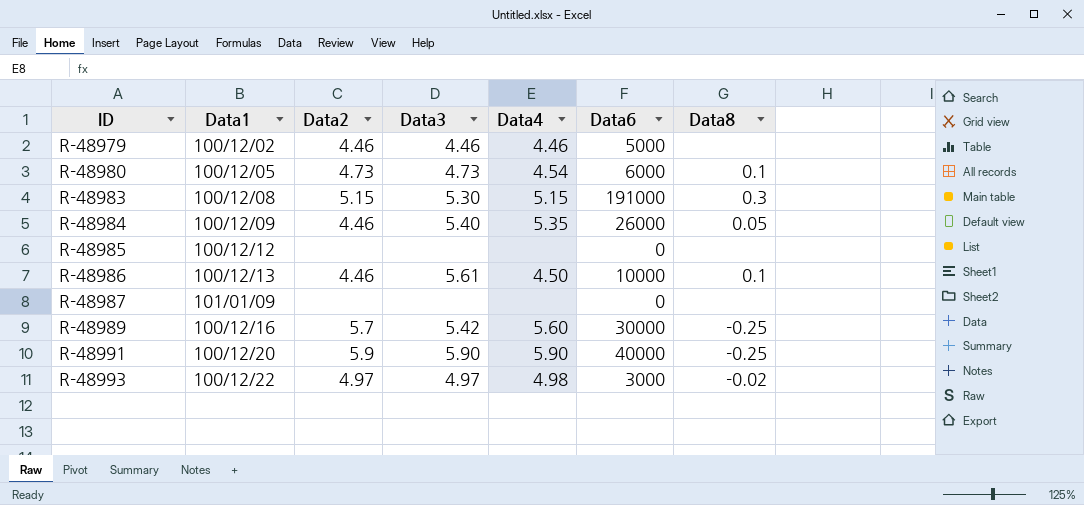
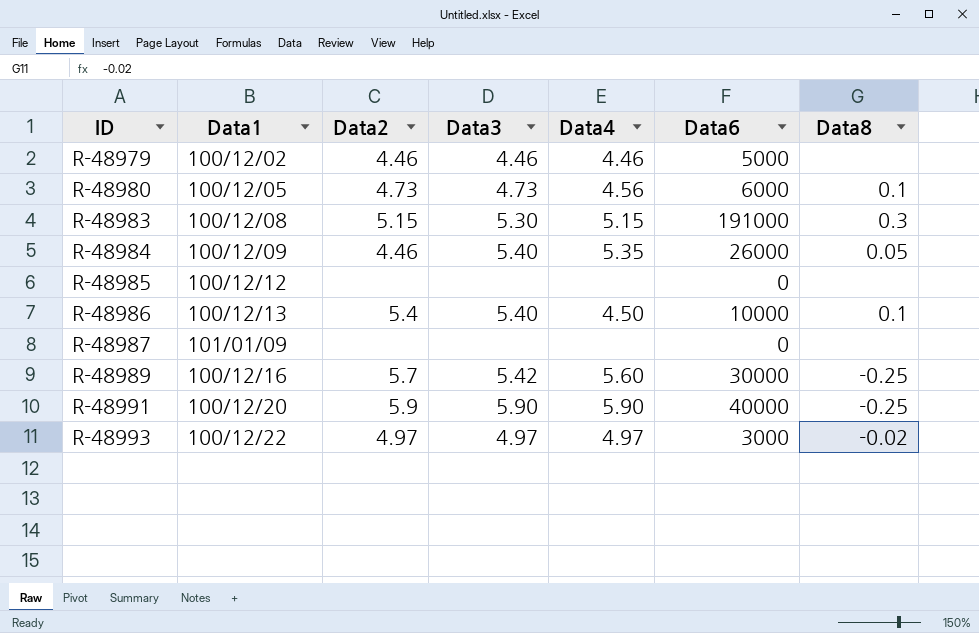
R-48980 | Data4: 4.54 -> 4.56
R-48986 | Data2: 4.46 -> 5.4
R-48986 | Data3: 5.61 -> 5.40
R-48993 | Data4: 4.98 -> 4.97

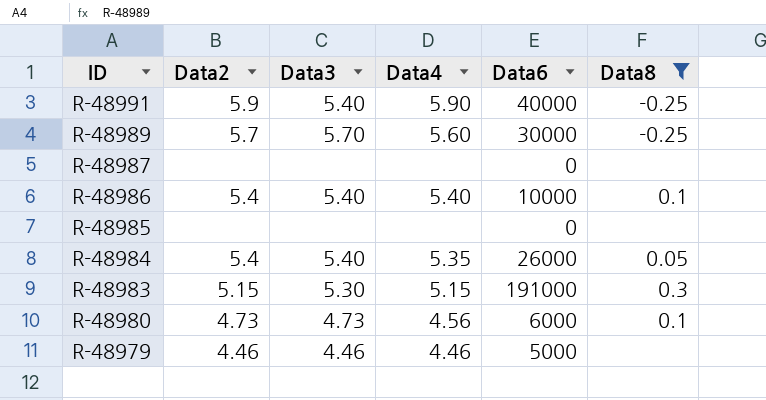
filter: none -> Data8 != -0.02
row order: ID ascending -> ID descending
column Data1 | position: 2 -> none
R-48991 | Data3: 5.90 -> 5.40
R-48989 | Data3: 5.42 -> 5.70
R-48986 | Data4: 4.50 -> 5.40
R-48984 | Data2: 4.46 -> 5.4

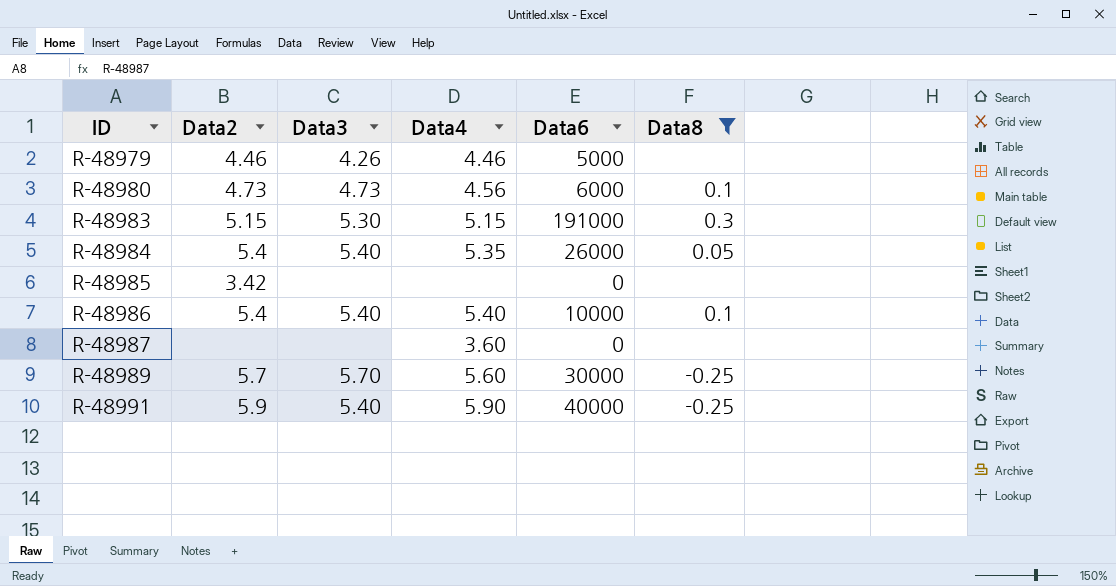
row order: ID descending -> ID ascending
R-48979 | Data3: 4.46 -> 4.26
R-48985 | Data2: none -> 3.42
R-48987 | Data4: none -> 3.60

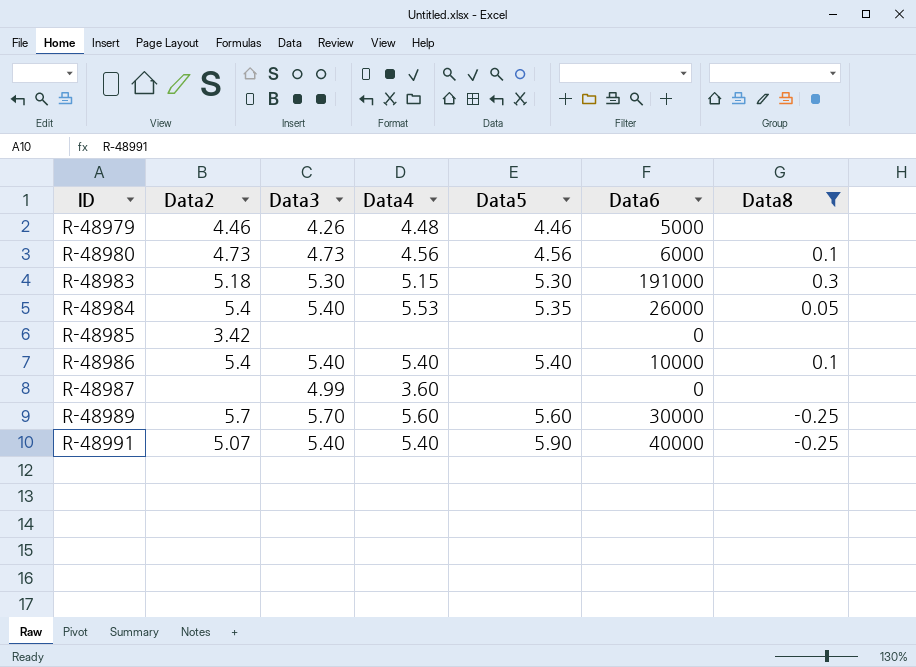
column Data5 | position: none -> 5
R-48979 | Data4: 4.46 -> 4.48
R-48983 | Data2: 5.15 -> 5.18
R-48984 | Data4: 5.35 -> 5.53
R-48987 | Data3: none -> 4.99
R-48991 | Data2: 5.9 -> 5.07
R-48991 | Data4: 5.90 -> 5.40

